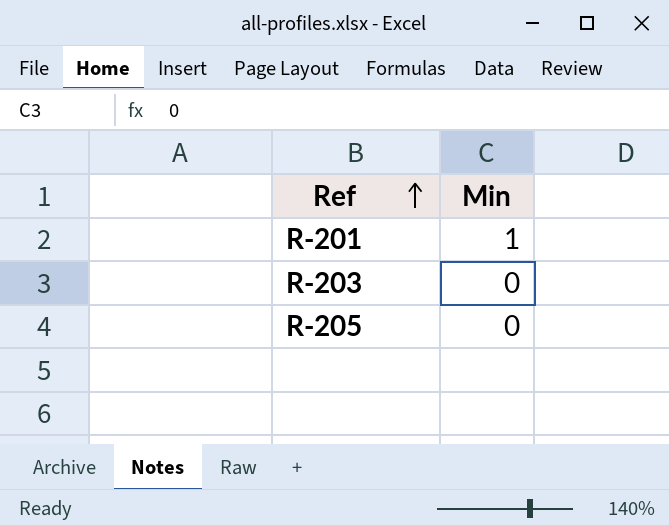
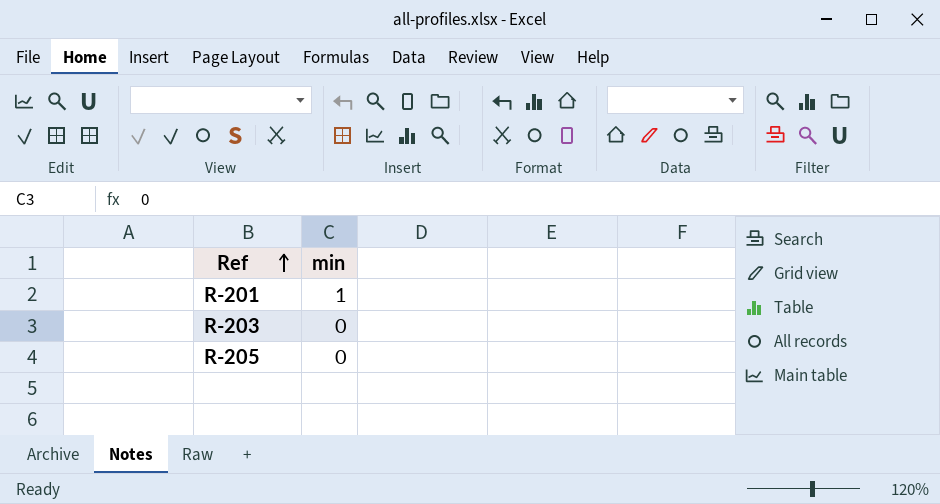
column name: Min -> min

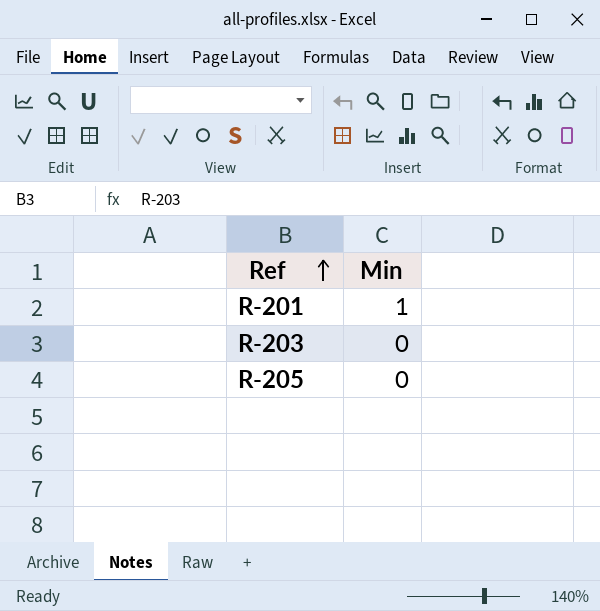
column name: min -> Min

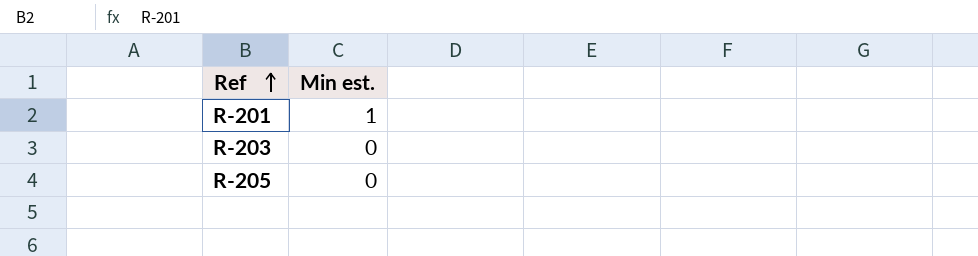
column name: Min -> Min est.

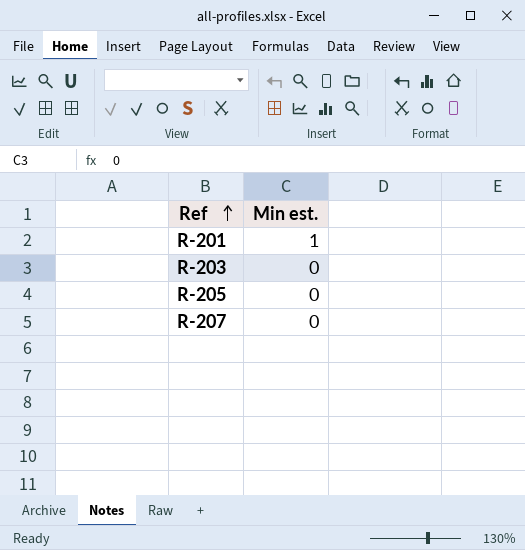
row R-207: none -> 0

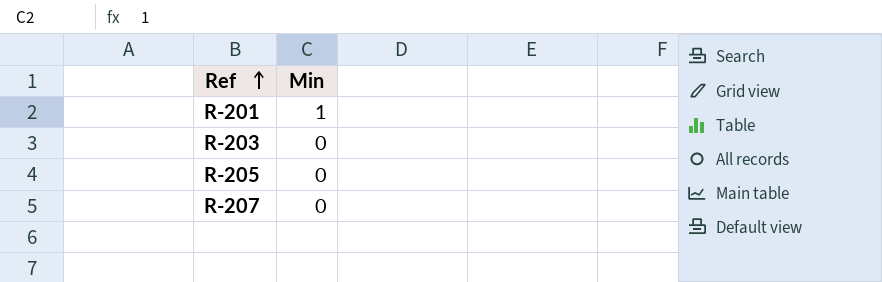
column name: Min est. -> Min

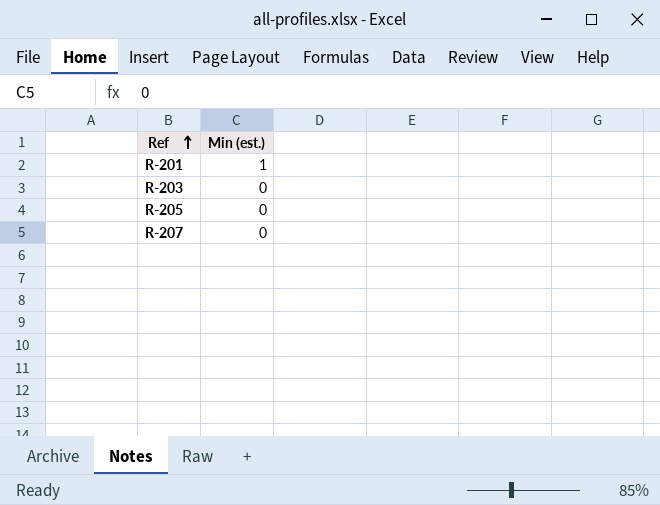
column name: Min -> Min (est.)

